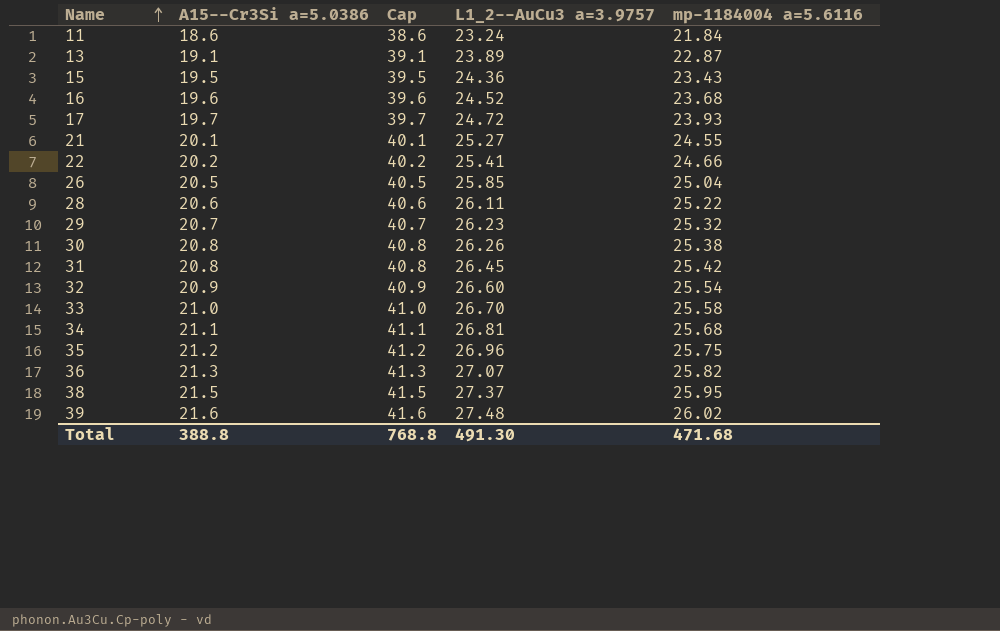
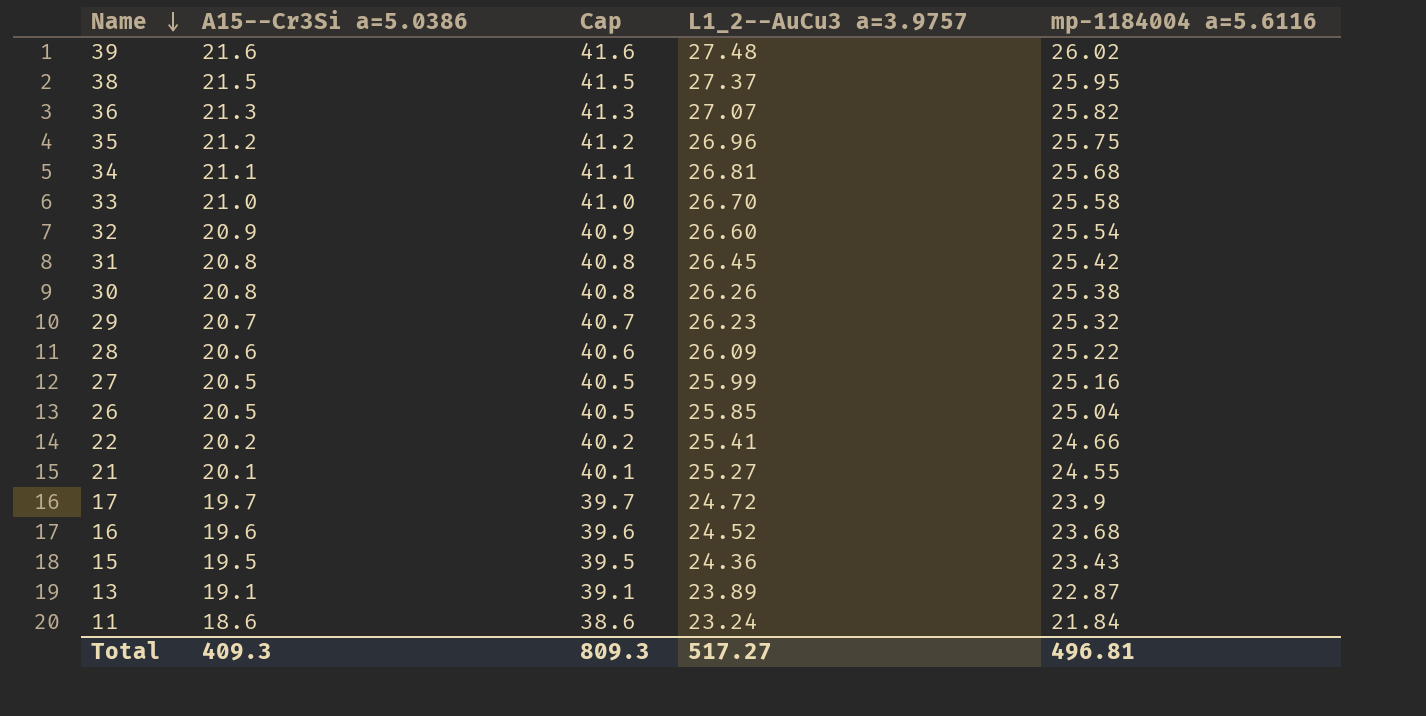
row order: Name ascending -> Name descending
28 | L1_2--AuCu3 a=3.9757: 26.11 -> 26.09
row 27: none -> 20.5 | 40.5 | 25.99 | 25.16
17 | mp-1184004 a=5.6116: 23.93 -> 23.9
Total | A15--Cr3Si a=5.0386: 388.8 -> 409.3
Total | Cap: 768.8 -> 809.3
Total | L1_2--AuCu3 a=3.9757: 491.30 -> 517.27
Total | mp-1184004 a=5.6116: 471.68 -> 496.81

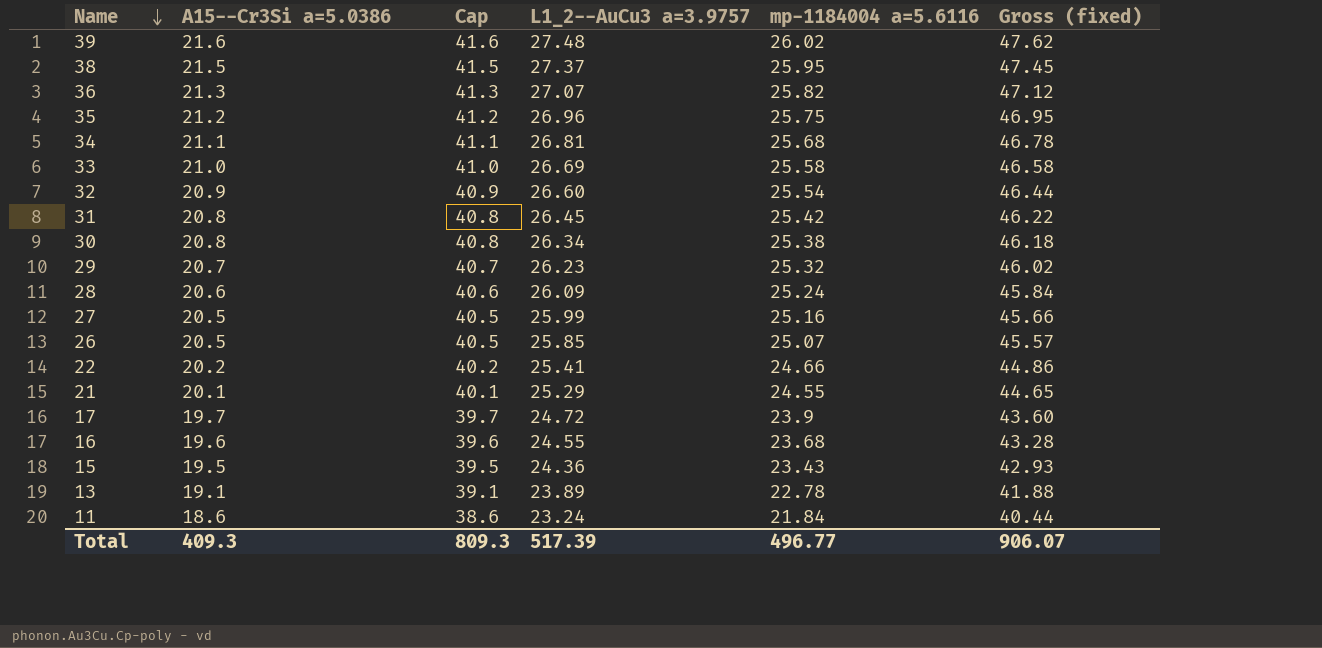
column Gross (fixed) | formula: none -> [A15--Cr3Si a=5.0386] + [mp-1184004 a=5.6116]
33 | L1_2--AuCu3 a=3.9757: 26.70 -> 26.69
30 | L1_2--AuCu3 a=3.9757: 26.26 -> 26.34
28 | mp-1184004 a=5.6116: 25.22 -> 25.24
26 | mp-1184004 a=5.6116: 25.04 -> 25.07
21 | L1_2--AuCu3 a=3.9757: 25.27 -> 25.29
16 | L1_2--AuCu3 a=3.9757: 24.52 -> 24.55
13 | mp-1184004 a=5.6116: 22.87 -> 22.78
Total | L1_2--AuCu3 a=3.9757: 517.27 -> 517.39
Total | mp-1184004 a=5.6116: 496.81 -> 496.77

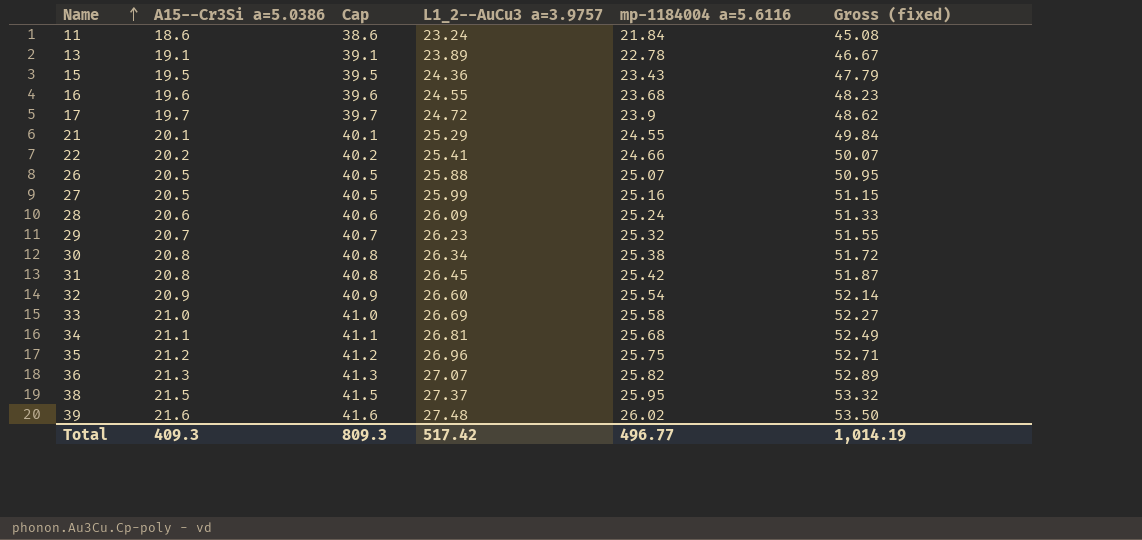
row order: Name descending -> Name ascending
column Gross (fixed) | formula: [A15--Cr3Si a=5.0386] + [mp-1184004 a=5.6116] -> [L1_2--AuCu3 a=3.9757] + [mp-1184004 a=5.6116]
26 | L1_2--AuCu3 a=3.9757: 25.85 -> 25.88
Total | L1_2--AuCu3 a=3.9757: 517.39 -> 517.42
Total | Gross (fixed): 906.07 -> 1,014.19

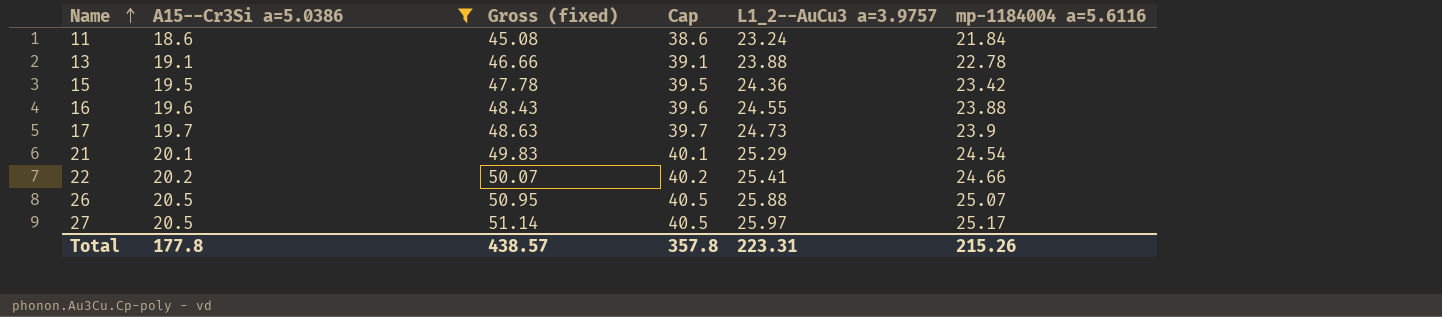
filter: none -> A15--Cr3Si a=5.0386 <= 20.5
column Gross (fixed) | position: 6 -> 3
13 | Gross (fixed): 46.67 -> 46.66
13 | L1_2--AuCu3 a=3.9757: 23.89 -> 23.88
15 | Gross (fixed): 47.79 -> 47.78
15 | mp-1184004 a=5.6116: 23.43 -> 23.42
16 | Gross (fixed): 48.23 -> 48.43
16 | mp-1184004 a=5.6116: 23.68 -> 23.88
17 | Gross (fixed): 48.62 -> 48.63
17 | L1_2--AuCu3 a=3.9757: 24.72 -> 24.73
21 | Gross (fixed): 49.84 -> 49.83
21 | mp-1184004 a=5.6116: 24.55 -> 24.54
27 | Gross (fixed): 51.15 -> 51.14
27 | L1_2--AuCu3 a=3.9757: 25.99 -> 25.97
27 | mp-1184004 a=5.6116: 25.16 -> 25.17
Total | A15--Cr3Si a=5.0386: 409.3 -> 177.8
Total | Gross (fixed): 1,014.19 -> 438.57
Total | Cap: 809.3 -> 357.8
Total | L1_2--AuCu3 a=3.9757: 517.42 -> 223.31
Total | mp-1184004 a=5.6116: 496.77 -> 215.26

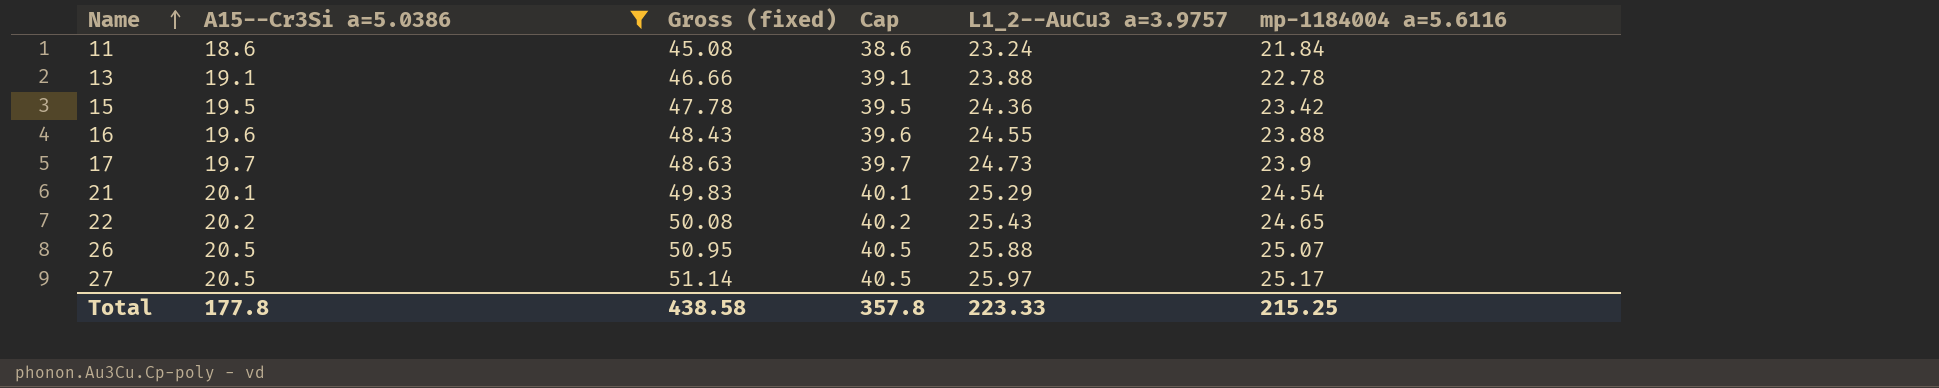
22 | Gross (fixed): 50.07 -> 50.08
22 | L1_2--AuCu3 a=3.9757: 25.41 -> 25.43
22 | mp-1184004 a=5.6116: 24.66 -> 24.65
Total | Gross (fixed): 438.57 -> 438.58
Total | L1_2--AuCu3 a=3.9757: 223.31 -> 223.33
Total | mp-1184004 a=5.6116: 215.26 -> 215.25

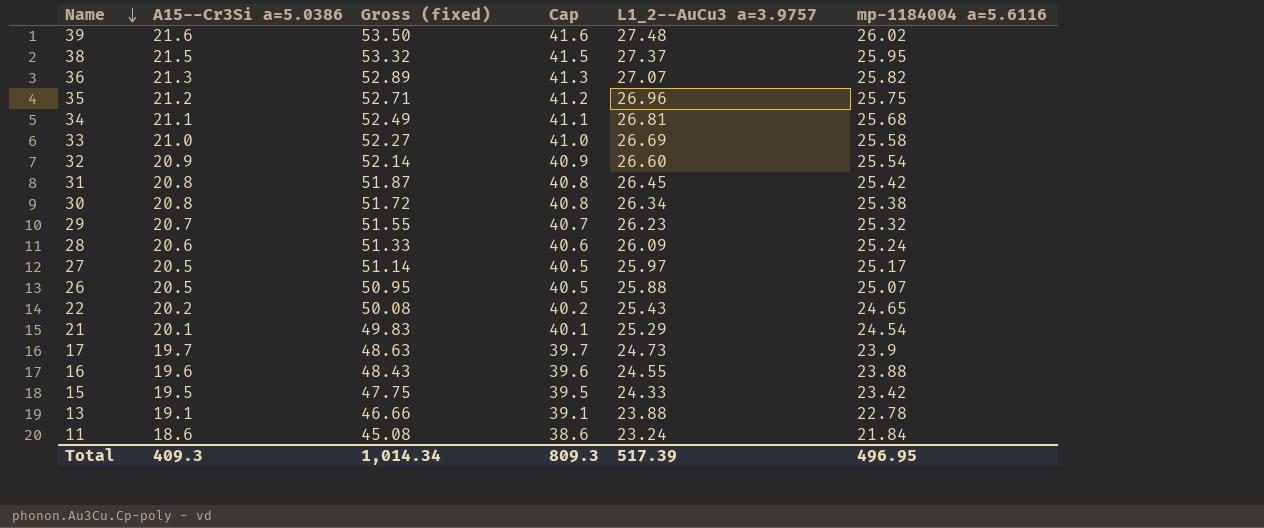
filter: A15--Cr3Si a=5.0386 <= 20.5 -> none
row order: Name ascending -> Name descending
15 | Gross (fixed): 47.78 -> 47.75
15 | L1_2--AuCu3 a=3.9757: 24.36 -> 24.33
Total | A15--Cr3Si a=5.0386: 177.8 -> 409.3
Total | Gross (fixed): 438.58 -> 1,014.34
Total | Cap: 357.8 -> 809.3
Total | L1_2--AuCu3 a=3.9757: 223.33 -> 517.39
Total | mp-1184004 a=5.6116: 215.25 -> 496.95

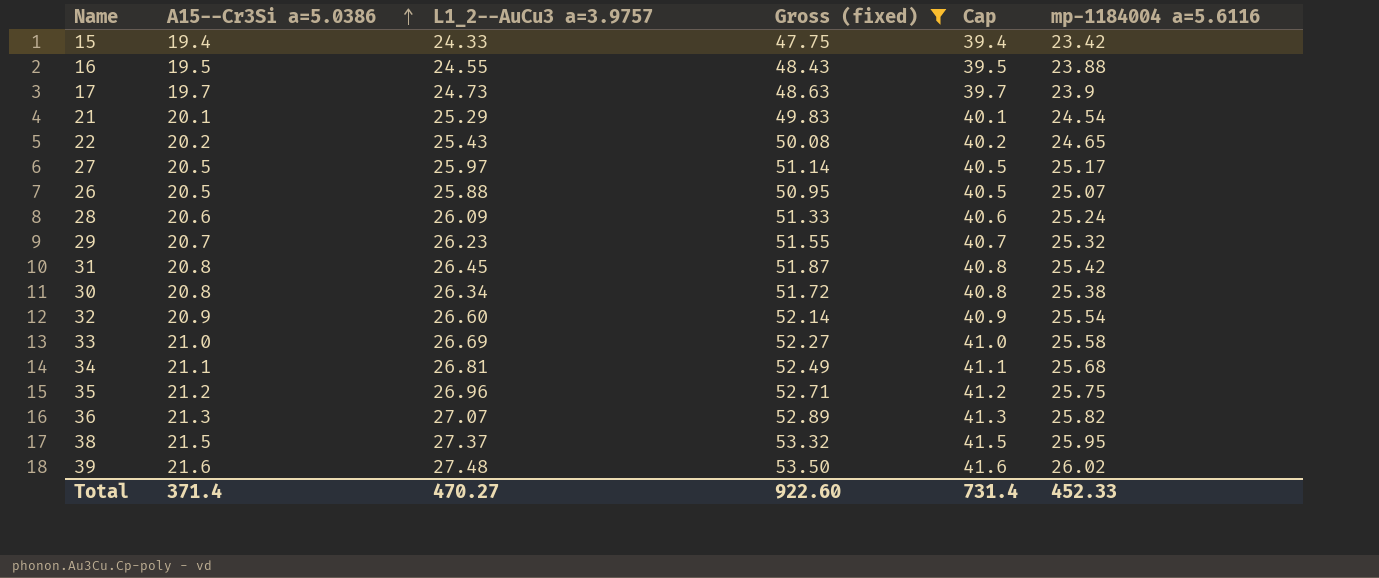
filter: none -> Gross (fixed) >= 47.75
row order: Name descending -> A15--Cr3Si a=5.0386 ascending
column L1_2--AuCu3 a=3.9757 | position: 5 -> 3
15 | A15--Cr3Si a=5.0386: 19.5 -> 19.4
15 | Cap: 39.5 -> 39.4
16 | A15--Cr3Si a=5.0386: 19.6 -> 19.5
16 | Cap: 39.6 -> 39.5
Total | A15--Cr3Si a=5.0386: 409.3 -> 371.4
Total | L1_2--AuCu3 a=3.9757: 517.39 -> 470.27
Total | Gross (fixed): 1,014.34 -> 922.60
Total | Cap: 809.3 -> 731.4
Total | mp-1184004 a=5.6116: 496.95 -> 452.33

